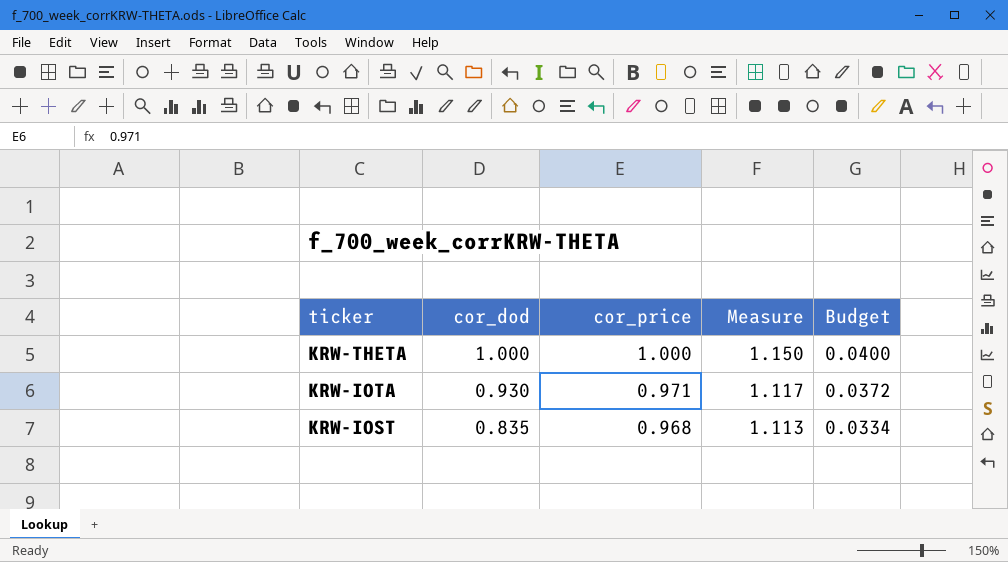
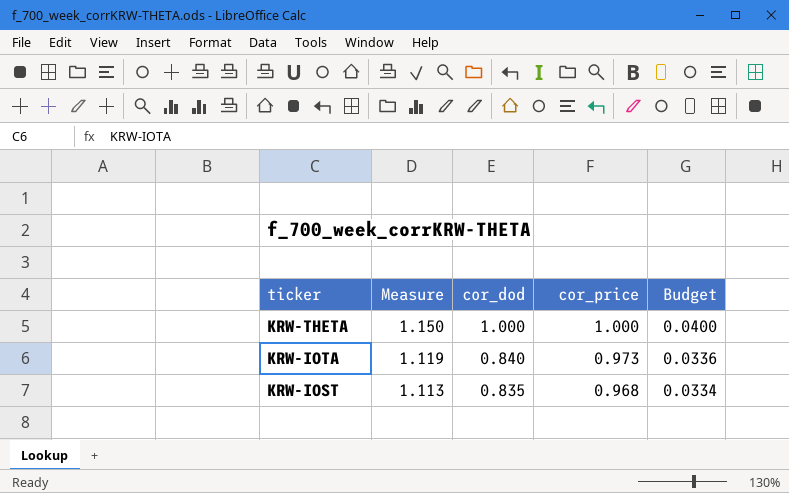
column Measure | position: 4 -> 2
KRW-IOTA | Measure: 1.117 -> 1.119
KRW-IOTA | cor_dod: 0.930 -> 0.840
KRW-IOTA | cor_price: 0.971 -> 0.973
KRW-IOTA | Budget: 0.0372 -> 0.0336

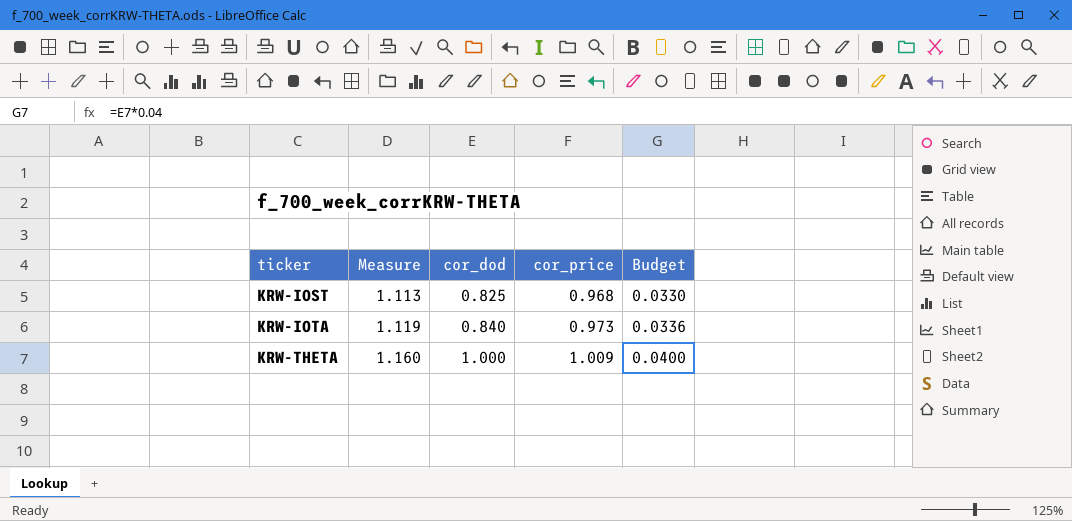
row order: ticker descending -> ticker ascending
KRW-IOST | cor_dod: 0.835 -> 0.825
KRW-IOST | Budget: 0.0334 -> 0.0330
KRW-THETA | Measure: 1.150 -> 1.160
KRW-THETA | cor_price: 1.000 -> 1.009

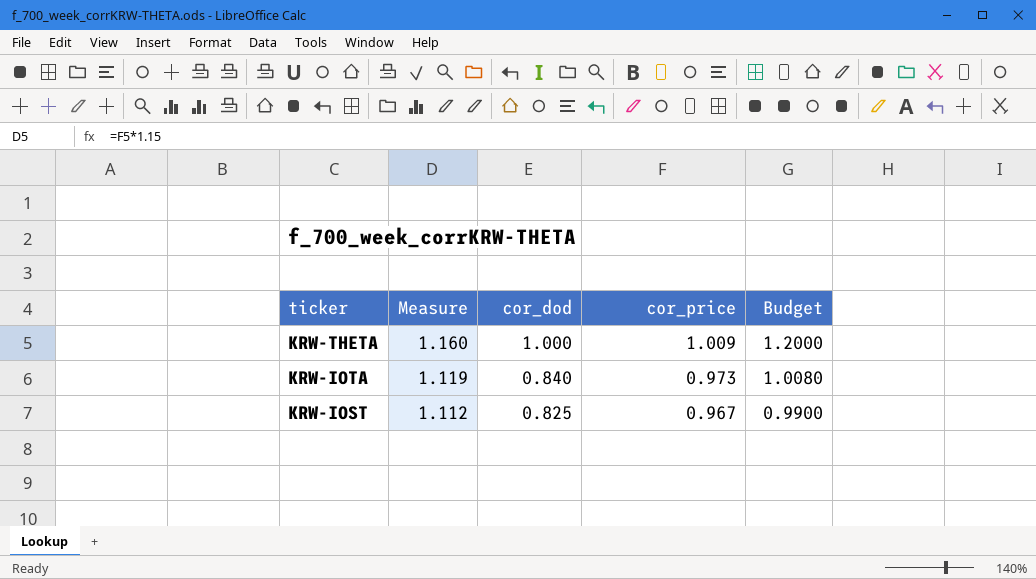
row order: ticker ascending -> ticker descending
column Budget | formula: [cor_dod] * 0.04 -> [cor_dod] * 1.2
KRW-IOST | Measure: 1.113 -> 1.112
KRW-IOST | cor_price: 0.968 -> 0.967

